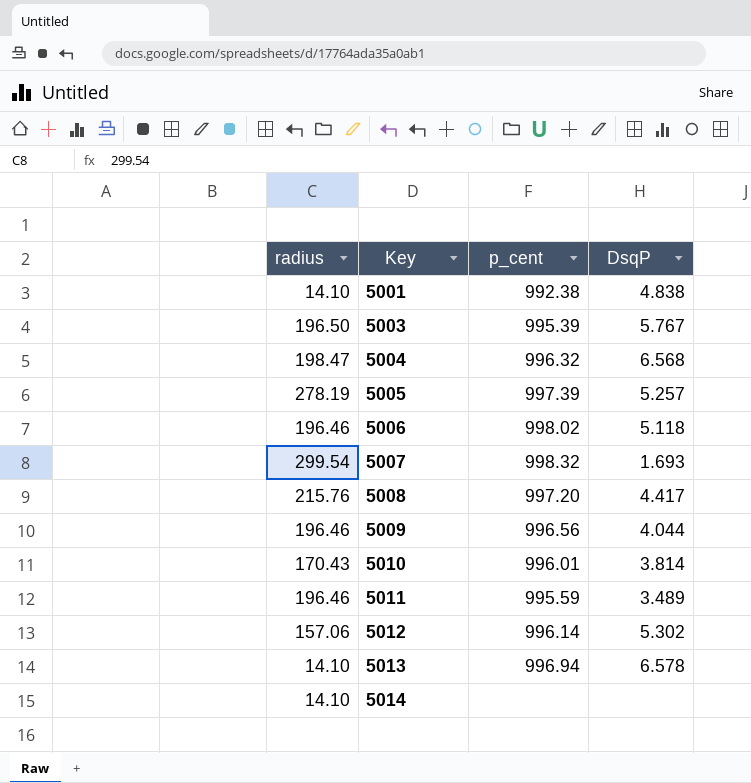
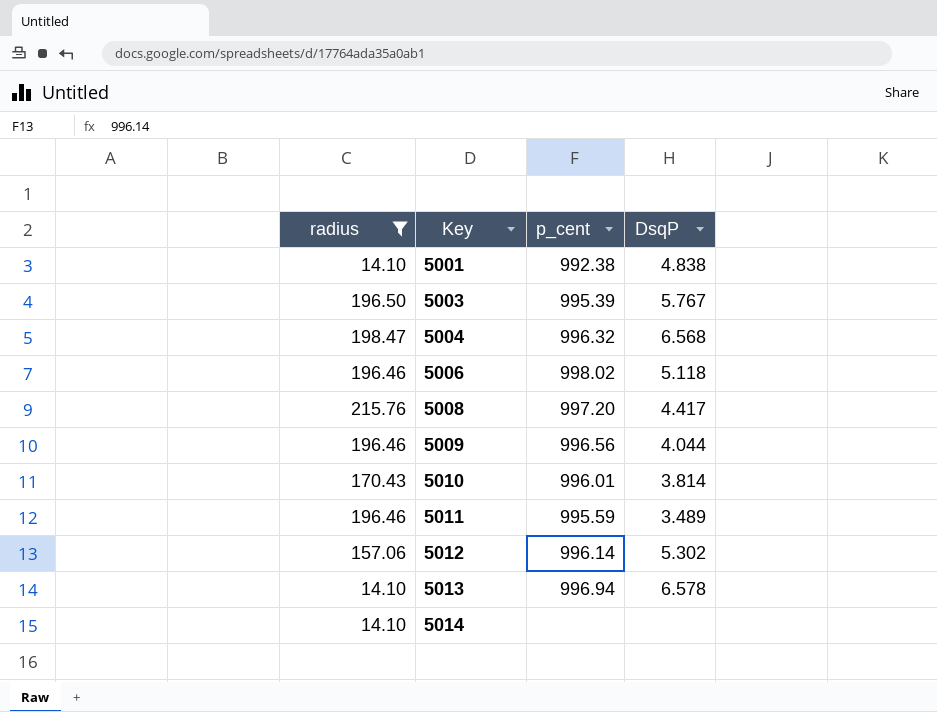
filter: none -> radius <= 215.76

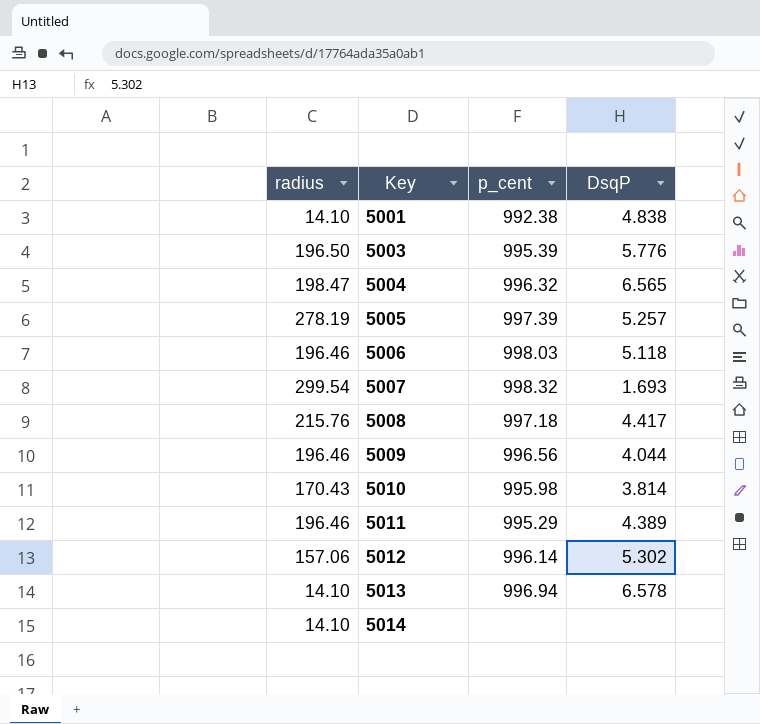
filter: radius <= 215.76 -> none
5003 | DsqP: 5.767 -> 5.776
5004 | DsqP: 6.568 -> 6.565
5006 | p_cent: 998.02 -> 998.03
5008 | p_cent: 997.20 -> 997.18
5010 | p_cent: 996.01 -> 995.98
5011 | p_cent: 995.59 -> 995.29
5011 | DsqP: 3.489 -> 4.389

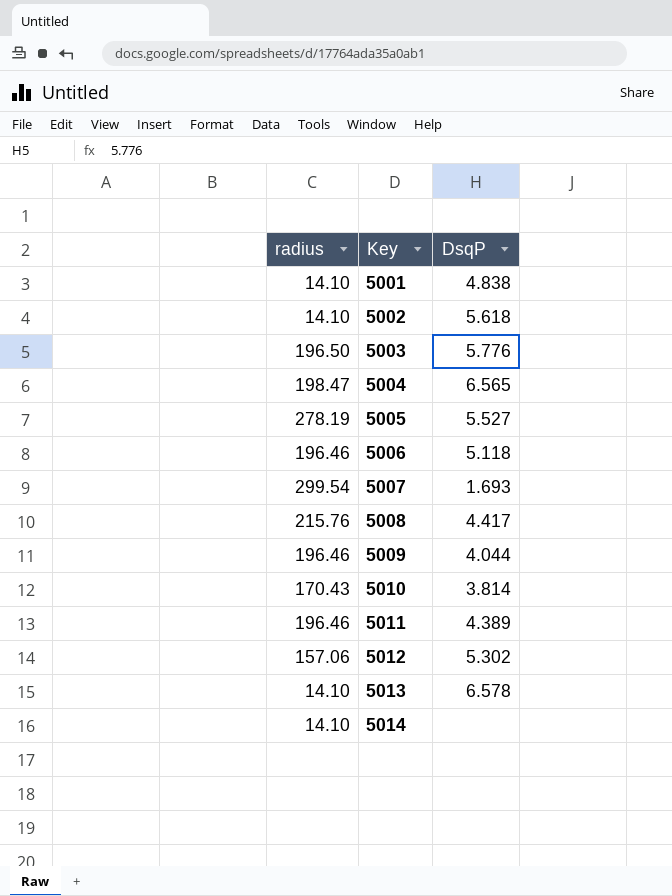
column p_cent | position: 3 -> none
row 5002: none -> 14.10 | 5.618
5005 | DsqP: 5.257 -> 5.527

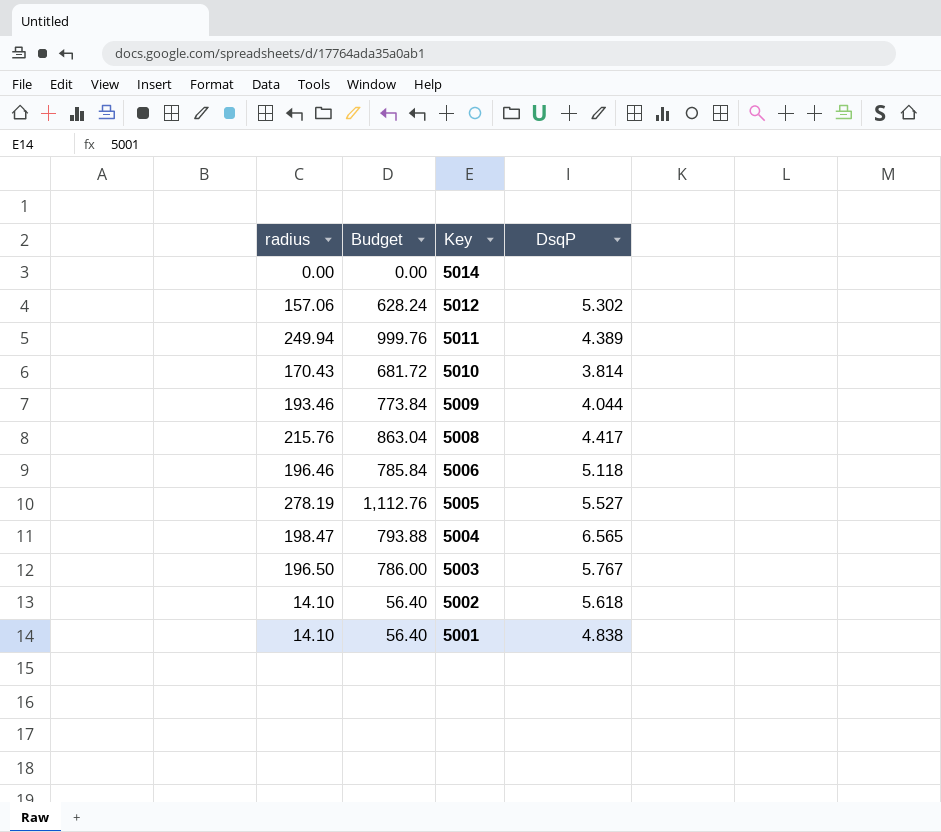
row order: Key ascending -> Key descending
column Budget | formula: none -> [radius] * 4
row 5007: 299.54 | 1.693 -> none
row 5013: 14.10 | 6.578 -> none
5014 | radius: 14.10 -> 0.00
5011 | radius: 196.46 -> 249.94
5009 | radius: 196.46 -> 193.46
5003 | DsqP: 5.776 -> 5.767

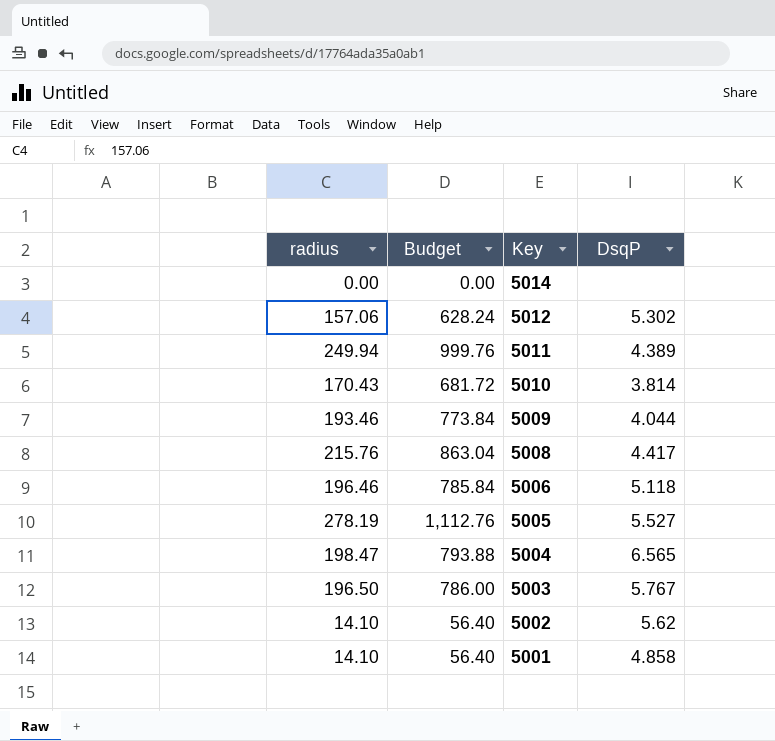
5002 | DsqP: 5.618 -> 5.62
5001 | DsqP: 4.838 -> 4.858

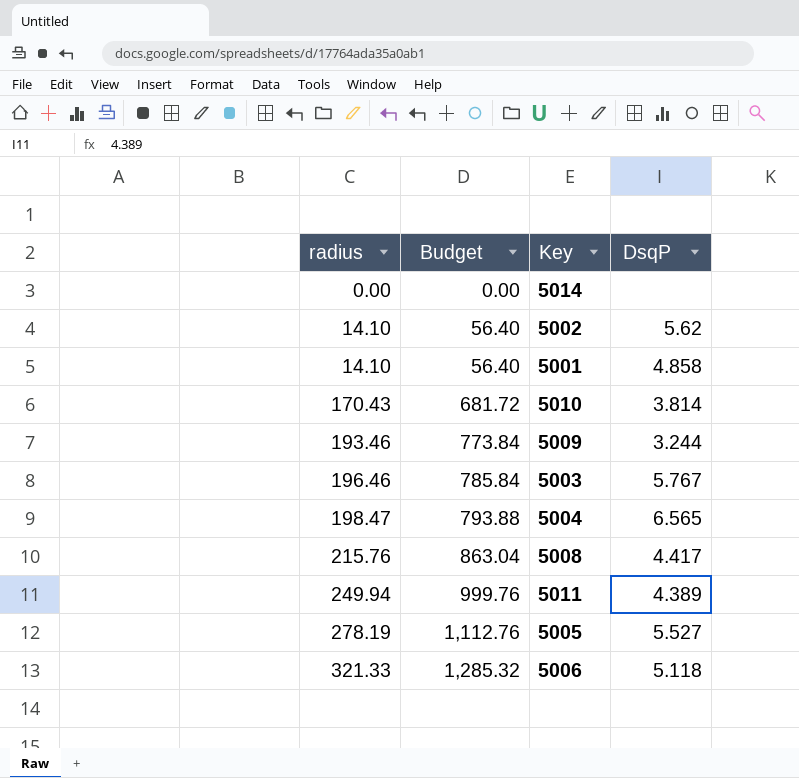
row order: Key descending -> radius ascending
row 5012: 157.06 | 628.24 | 5.302 -> none
5009 | DsqP: 4.044 -> 3.244
5003 | radius: 196.50 -> 196.46
5003 | Budget: 786.00 -> 785.84
5006 | radius: 196.46 -> 321.33
5006 | Budget: 785.84 -> 1,285.32

